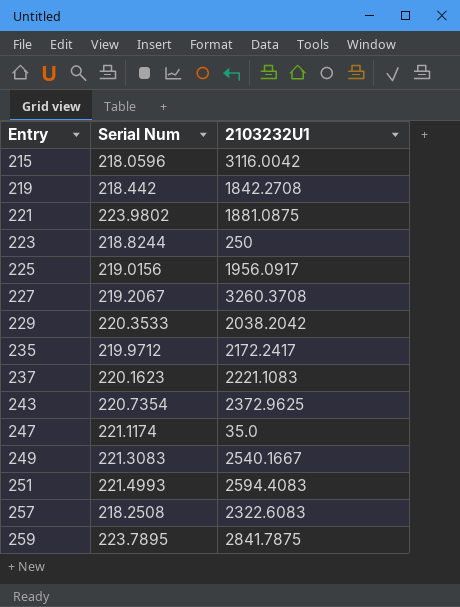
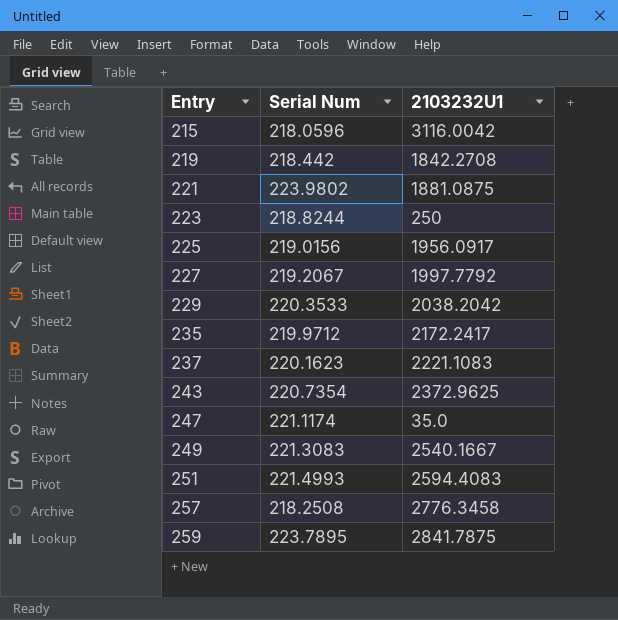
227 | 2103232U1: 3260.3708 -> 1997.7792
257 | 2103232U1: 2322.6083 -> 2776.3458

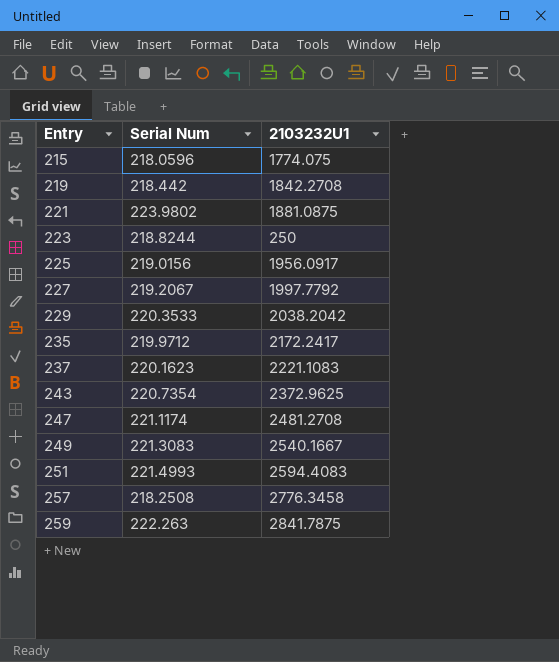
215 | 2103232U1: 3116.0042 -> 1774.075
247 | 2103232U1: 35.0 -> 2481.2708
259 | Serial Num: 223.7895 -> 222.263

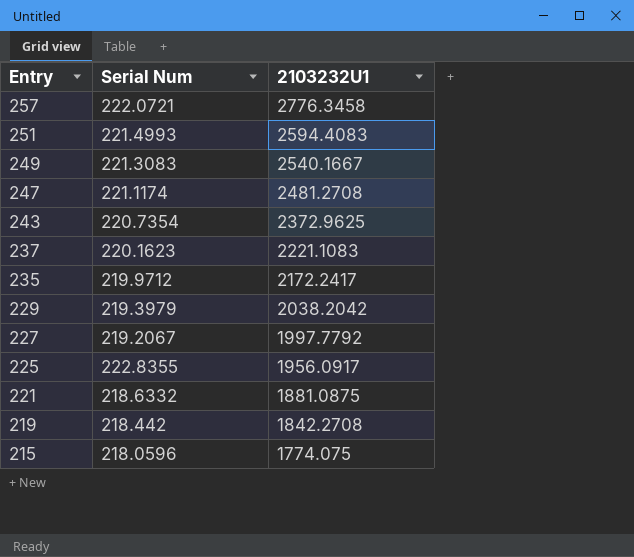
row order: Entry ascending -> Entry descending
row 223: 218.8244 | 250 -> none
row 259: 222.263 | 2841.7875 -> none
257 | Serial Num: 218.2508 -> 222.0721
229 | Serial Num: 220.3533 -> 219.3979
225 | Serial Num: 219.0156 -> 222.8355
221 | Serial Num: 223.9802 -> 218.6332

